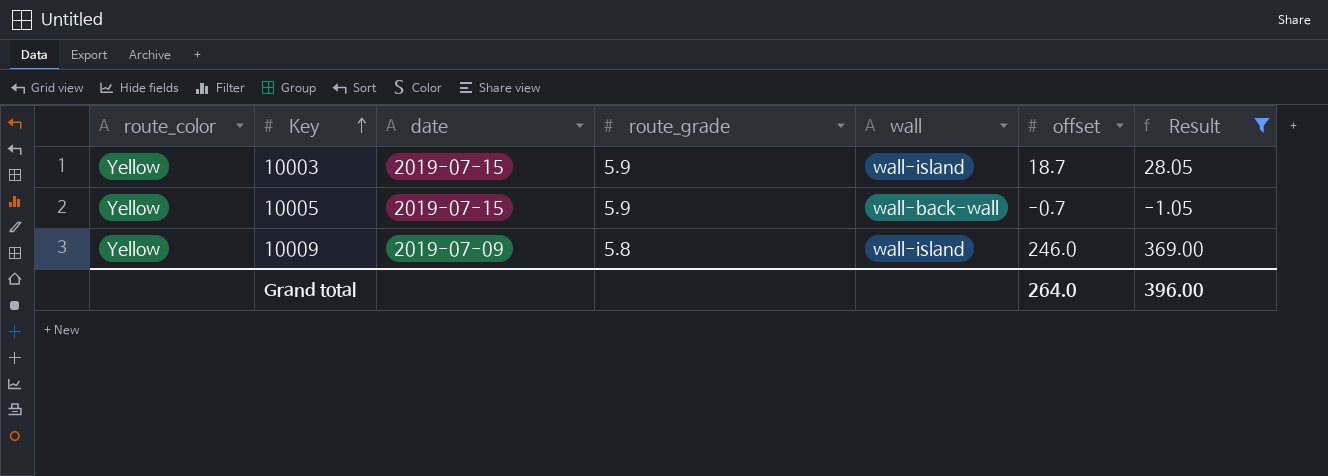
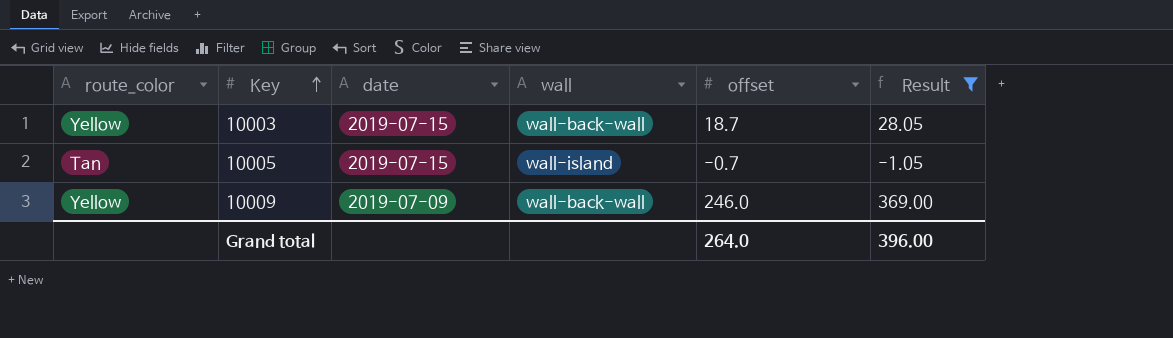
column route_grade | position: 4 -> none
10003 | wall: wall-island -> wall-back-wall
10005 | route_color: Yellow -> Tan
10005 | wall: wall-back-wall -> wall-island
10009 | wall: wall-island -> wall-back-wall

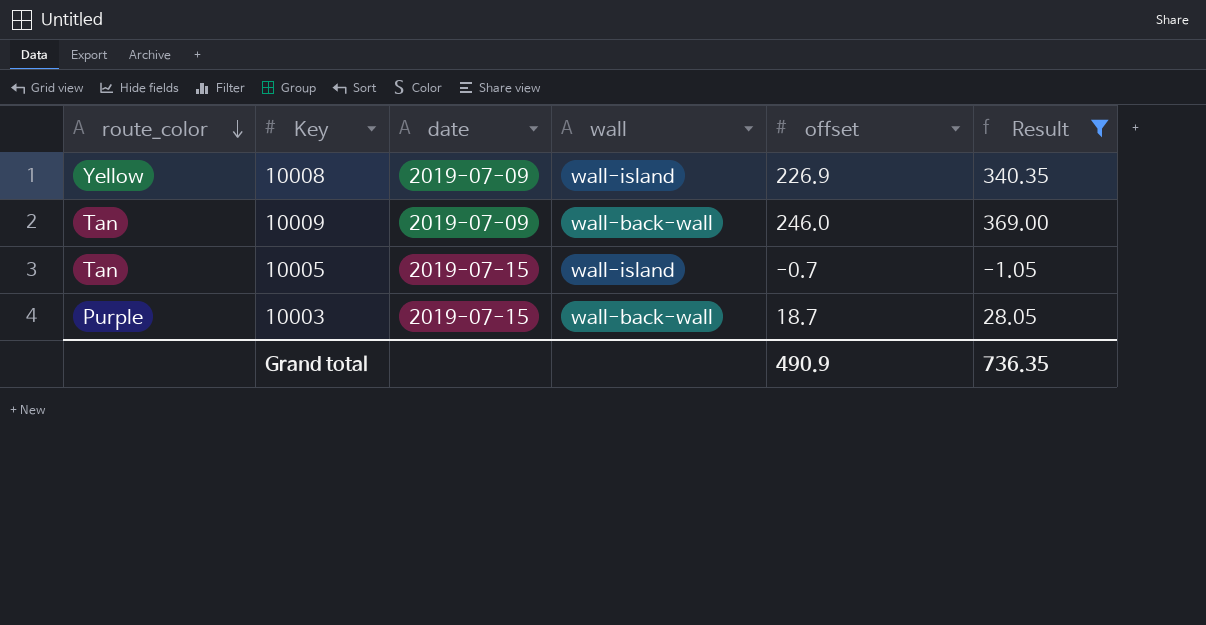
row order: Key ascending -> route_color descending
row 10008: none -> Yellow | 2019-07-09 | wall-island | 226.9 | 340.35
10009 | route_color: Yellow -> Tan
10003 | route_color: Yellow -> Purple
Grand total | offset: 264.0 -> 490.9
Grand total | Result: 396.00 -> 736.35

